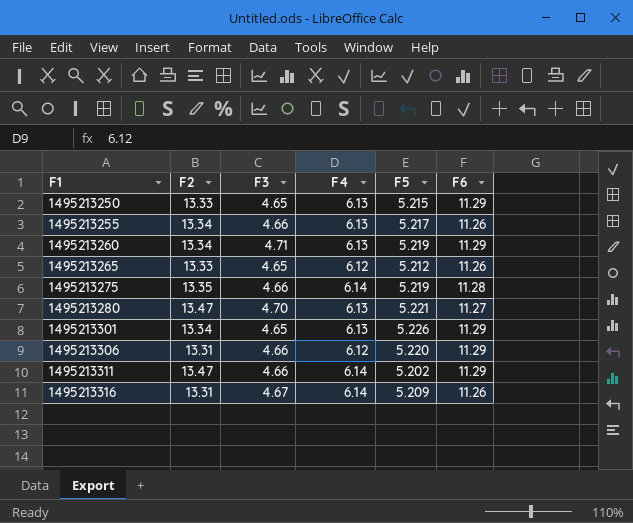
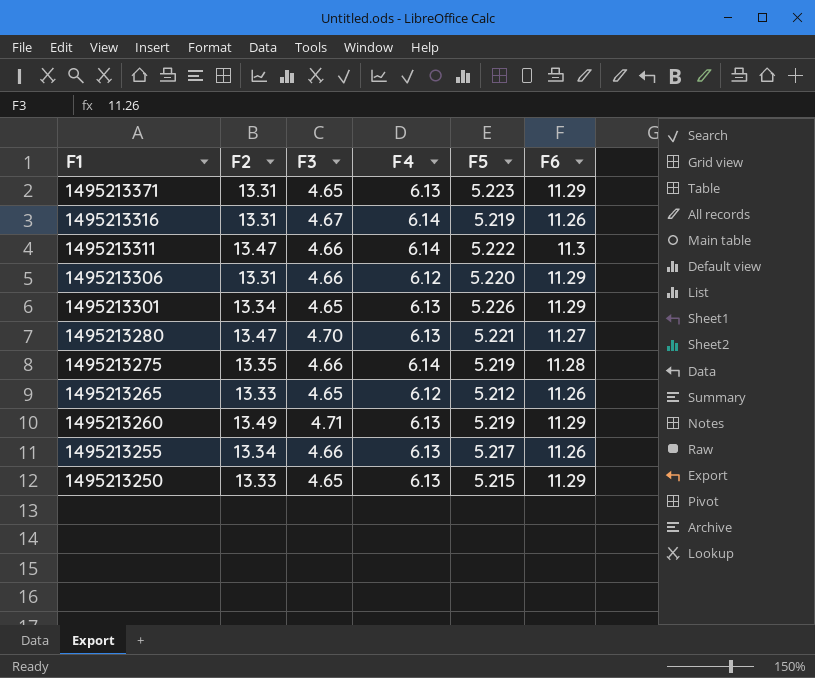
row order: F1 ascending -> F1 descending
row 1495213371: none -> 13.31 | 4.65 | 6.13 | 5.223 | 11.29
1495213316 | F5: 5.209 -> 5.219
1495213311 | F5: 5.202 -> 5.222
1495213311 | F6: 11.29 -> 11.3
1495213260 | F2: 13.34 -> 13.49

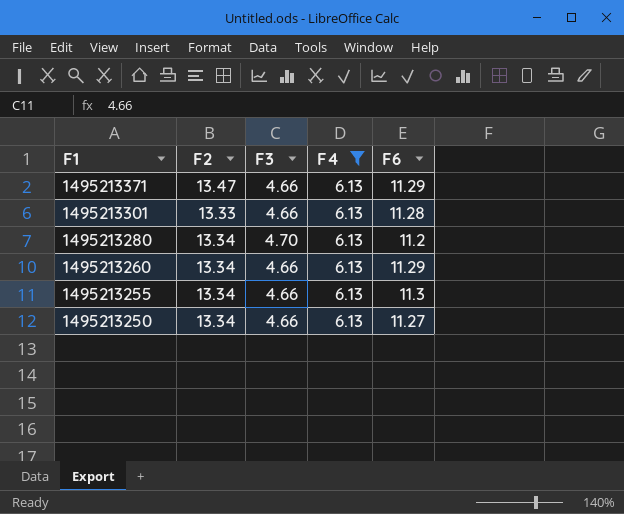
filter: none -> F4 = 6.13
column F5 | position: 5 -> none
1495213371 | F2: 13.31 -> 13.47
1495213371 | F3: 4.65 -> 4.66
1495213301 | F2: 13.34 -> 13.33
1495213301 | F3: 4.65 -> 4.66
1495213301 | F6: 11.29 -> 11.28
1495213280 | F2: 13.47 -> 13.34
1495213280 | F6: 11.27 -> 11.2
1495213260 | F2: 13.49 -> 13.34
1495213260 | F3: 4.71 -> 4.66
1495213255 | F6: 11.26 -> 11.3
1495213250 | F2: 13.33 -> 13.34
1495213250 | F3: 4.65 -> 4.66
1495213250 | F6: 11.29 -> 11.27

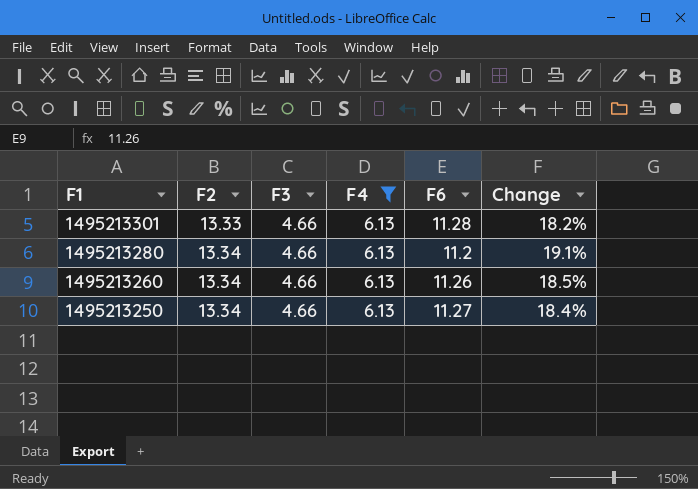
column Change | formula: none -> ([F2] - [F6]) / [F6]
row 1495213371: 13.47 | 4.66 | 6.13 | 11.29 -> none
row 1495213255: 13.34 | 4.66 | 6.13 | 11.3 -> none
1495213280 | F3: 4.70 -> 4.66
1495213260 | F6: 11.29 -> 11.26

